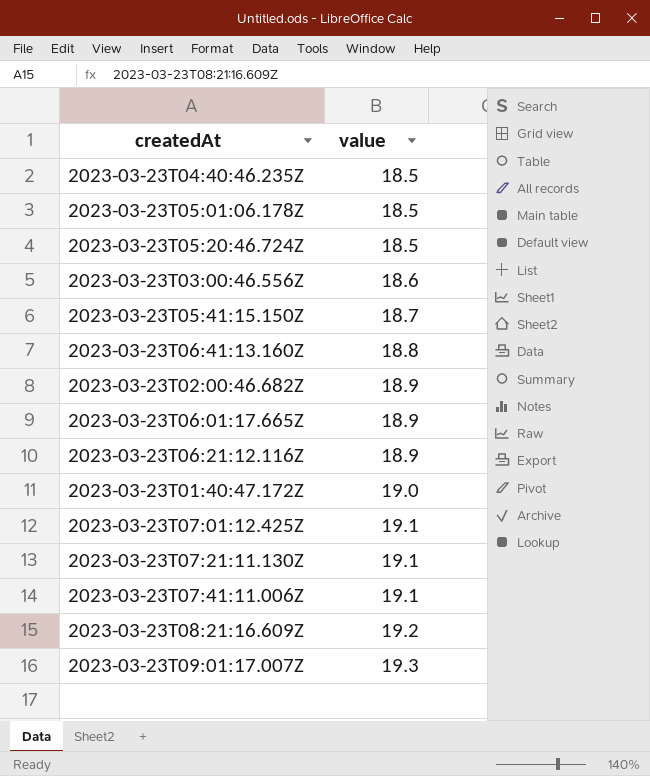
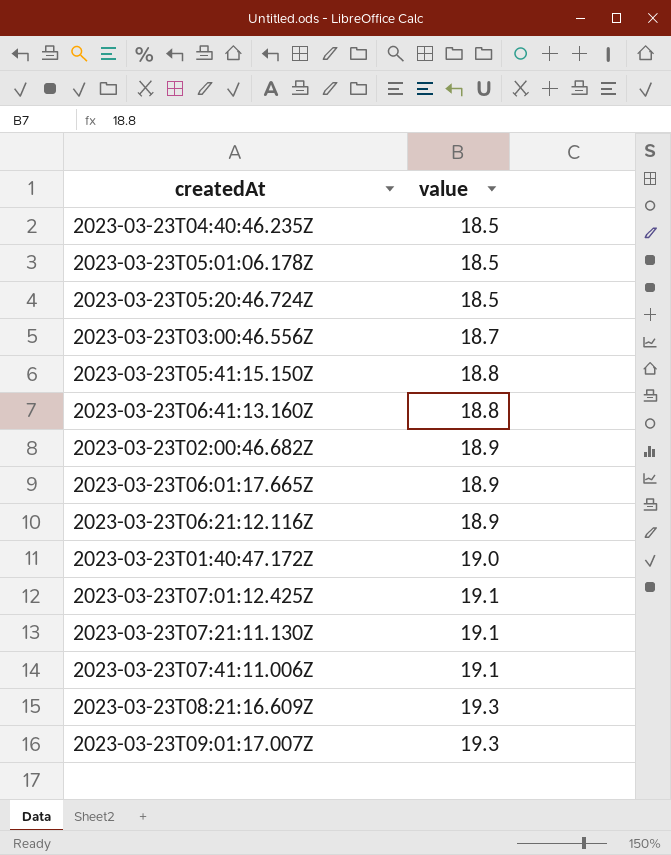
2023-03-23T03:00:46.556Z | value: 18.6 -> 18.7
2023-03-23T05:41:15.150Z | value: 18.7 -> 18.8
2023-03-23T08:21:16.609Z | value: 19.2 -> 19.3

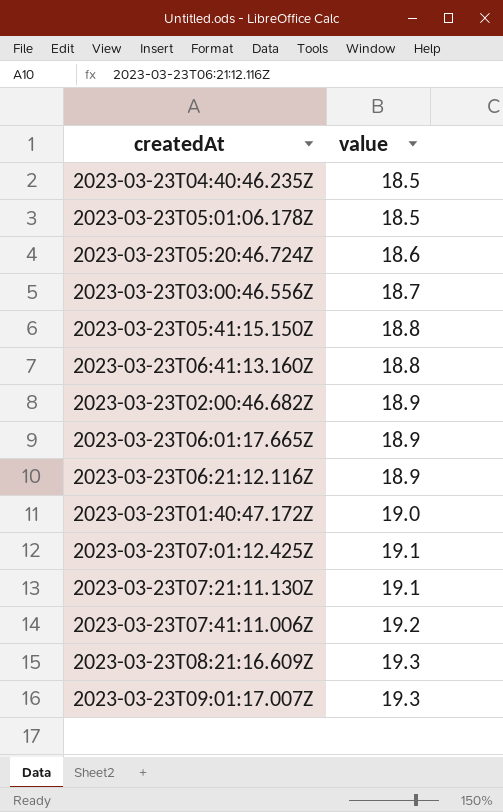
2023-03-23T05:20:46.724Z | value: 18.5 -> 18.6
2023-03-23T07:41:11.006Z | value: 19.1 -> 19.2

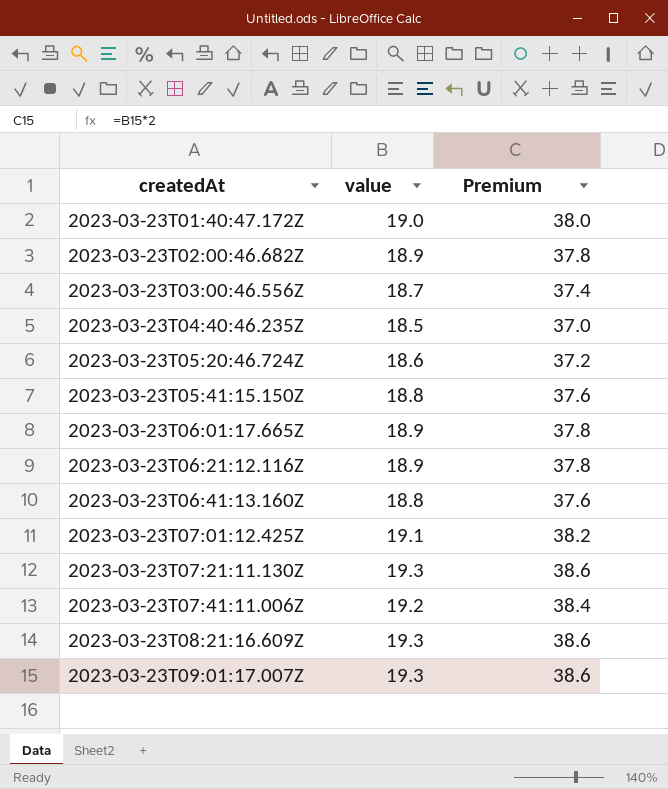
row order: value ascending -> createdAt ascending
column Premium | formula: none -> [value] * 2
row 2023-03-23T05:01:06.178Z: 18.5 -> none
2023-03-23T07:21:11.130Z | value: 19.1 -> 19.3

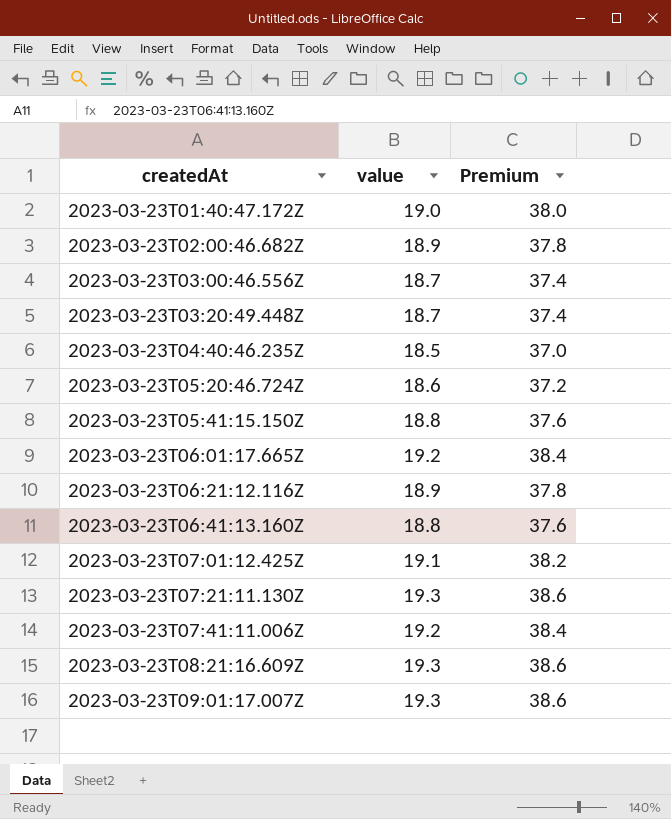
row 2023-03-23T03:20:49.448Z: none -> 18.7 | 37.4
2023-03-23T06:01:17.665Z | value: 18.9 -> 19.2
2023-03-23T06:01:17.665Z | Premium: 37.8 -> 38.4

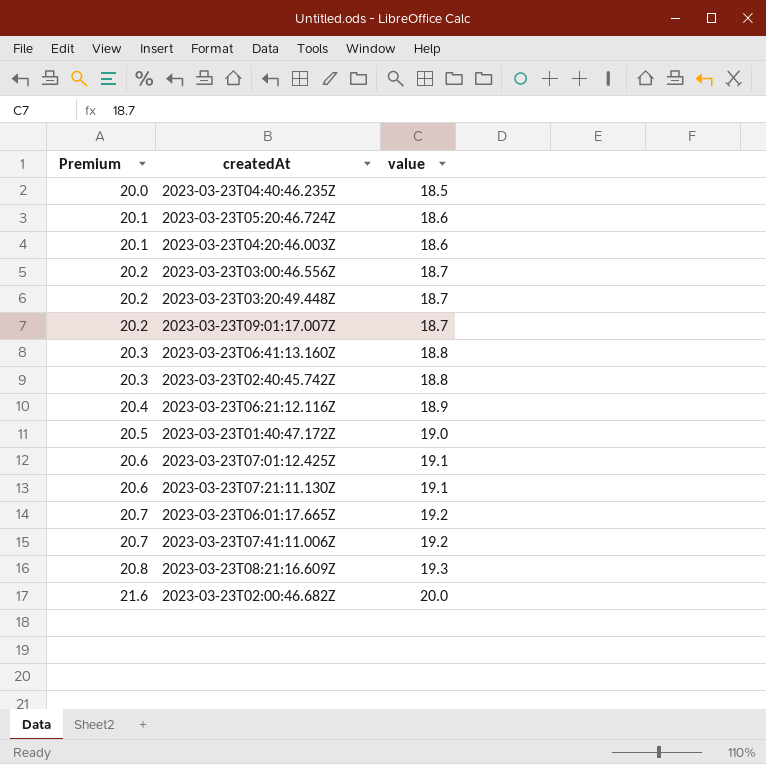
row order: createdAt ascending -> Premium ascending
column Premium | formula: [value] * 2 -> [value] * 1.08
column Premium | position: 3 -> 1
row 2023-03-23T05:41:15.150Z: 18.8 | 37.6 -> none
row 2023-03-23T04:20:46.003Z: none -> 20.1 | 18.6
2023-03-23T09:01:17.007Z | value: 19.3 -> 18.7
row 2023-03-23T02:40:45.742Z: none -> 20.3 | 18.8
2023-03-23T07:21:11.130Z | value: 19.3 -> 19.1
2023-03-23T02:00:46.682Z | value: 18.9 -> 20.0

